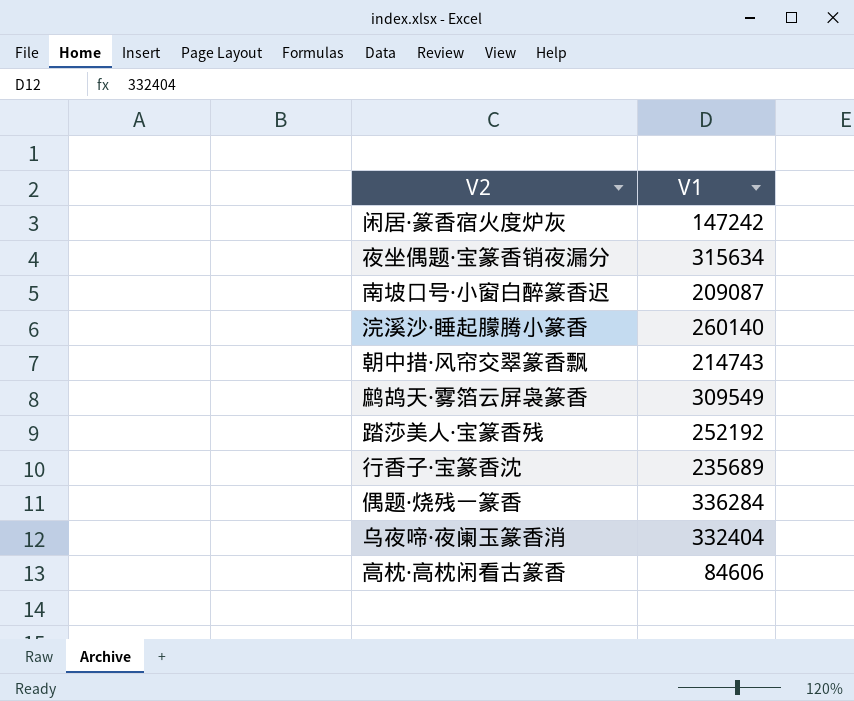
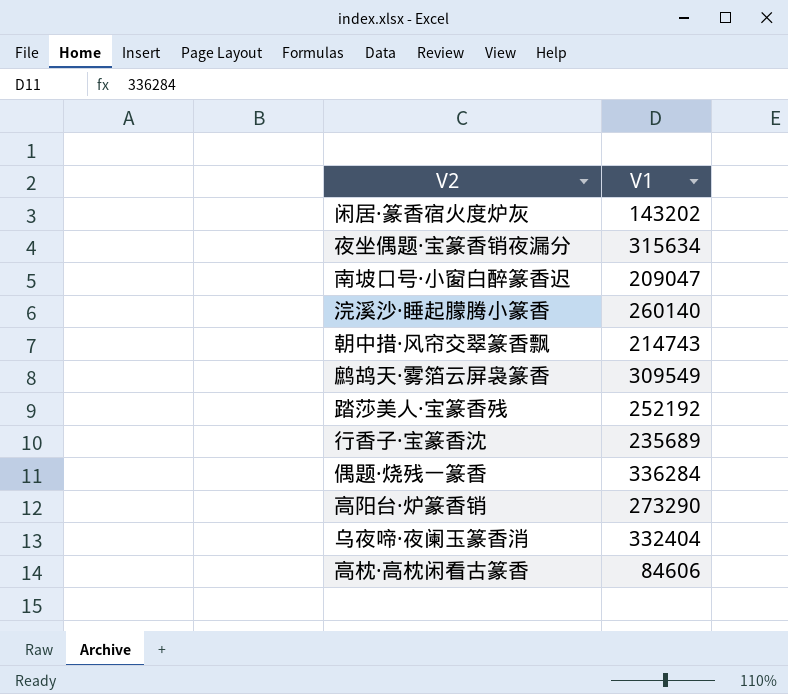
闲居·篆香宿火度炉灰 | V1: 147242 -> 143202
南坡口号·小窗白醉篆香迟 | V1: 209087 -> 209047
row 高阳台·炉篆香销: none -> 273290

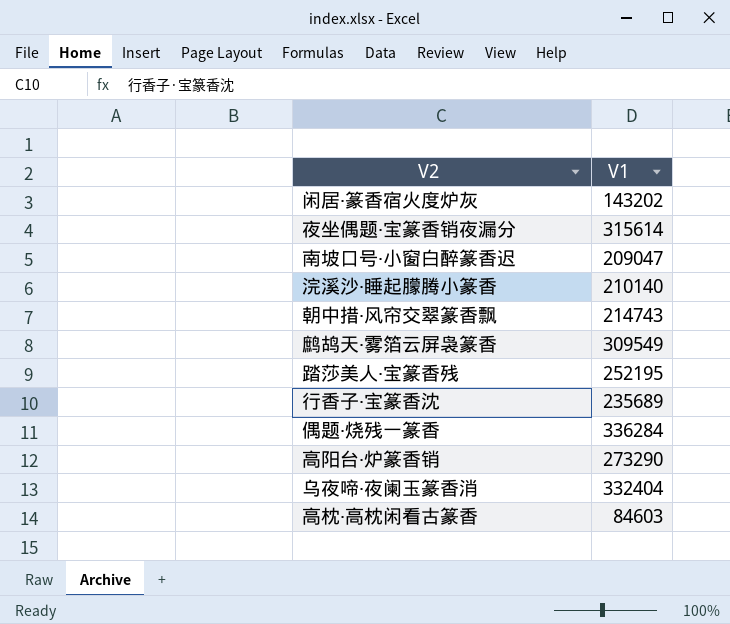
夜坐偶题·宝篆香销夜漏分 | V1: 315634 -> 315614
浣溪沙·睡起朦腾小篆香 | V1: 260140 -> 210140
踏莎美人·宝篆香残 | V1: 252192 -> 252195
高枕·高枕闲看古篆香 | V1: 84606 -> 84603

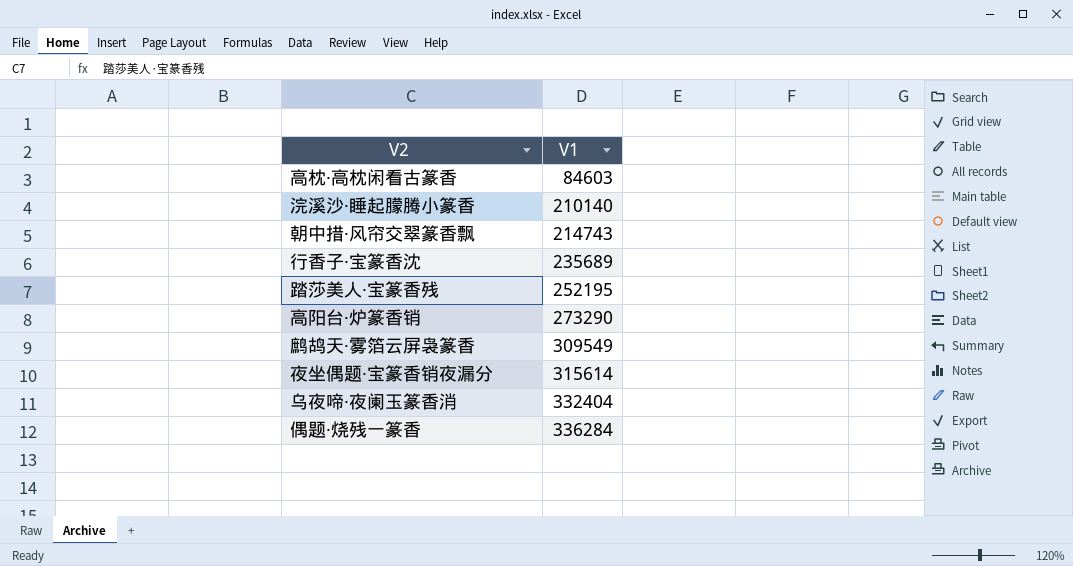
row order: none -> V1 ascending
row 闲居·篆香宿火度炉灰: 143202 -> none
row 南坡口号·小窗白醉篆香迟: 209047 -> none

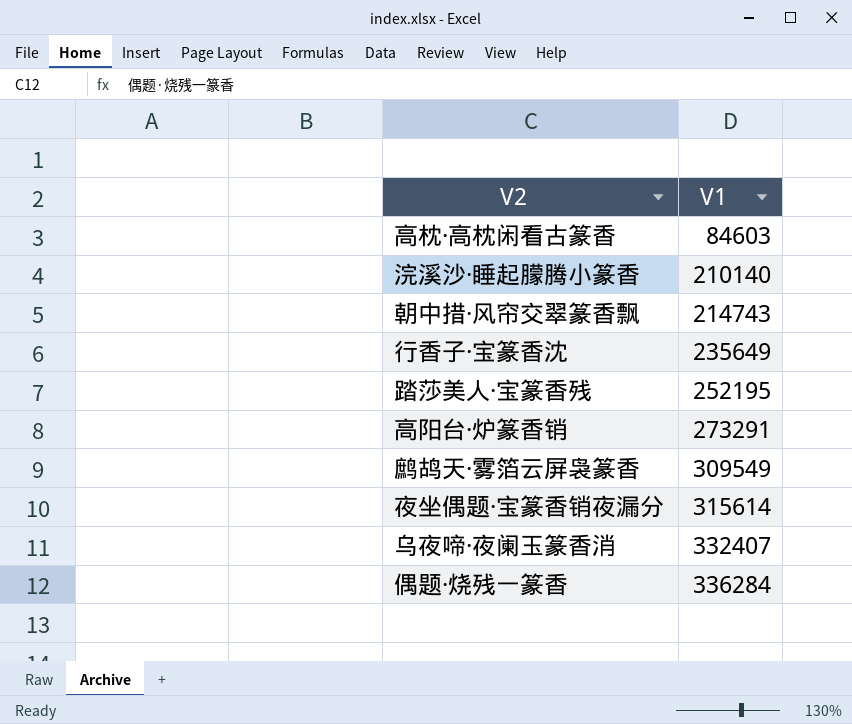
行香子·宝篆香沈 | V1: 235689 -> 235649
高阳台·炉篆香销 | V1: 273290 -> 273291
乌夜啼·夜阑玉篆香消 | V1: 332404 -> 332407

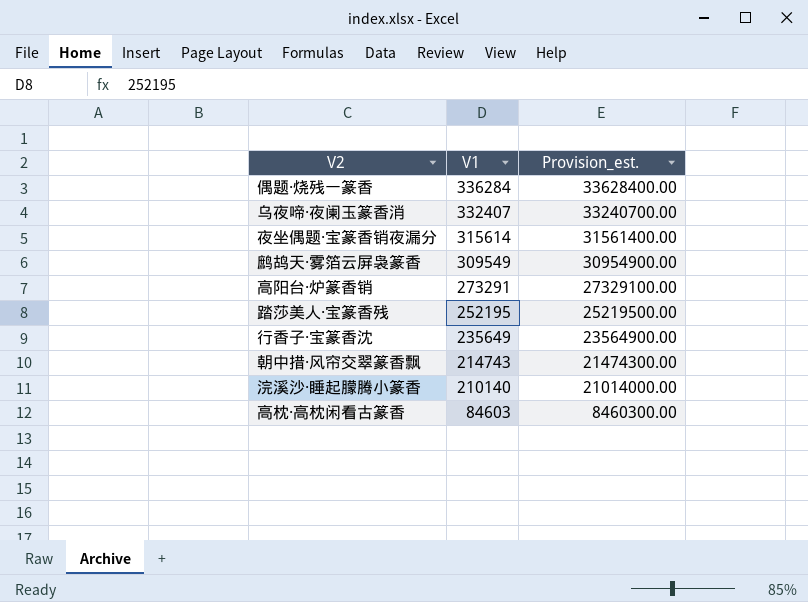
row order: V1 ascending -> V1 descending
column Provision_est. | formula: none -> [V1] * 100

